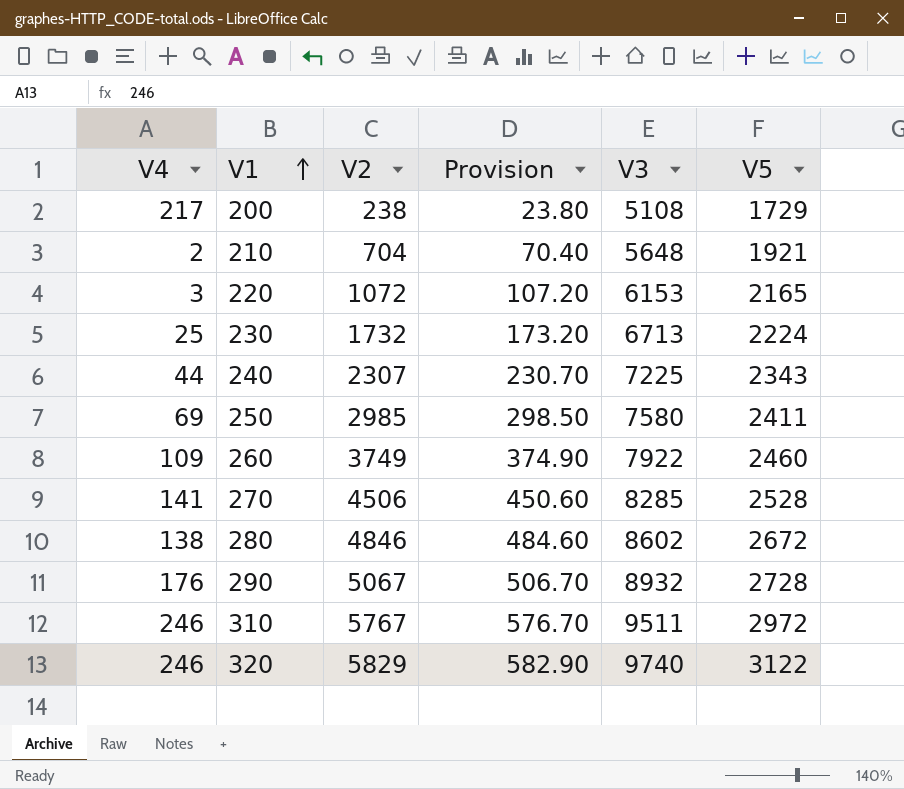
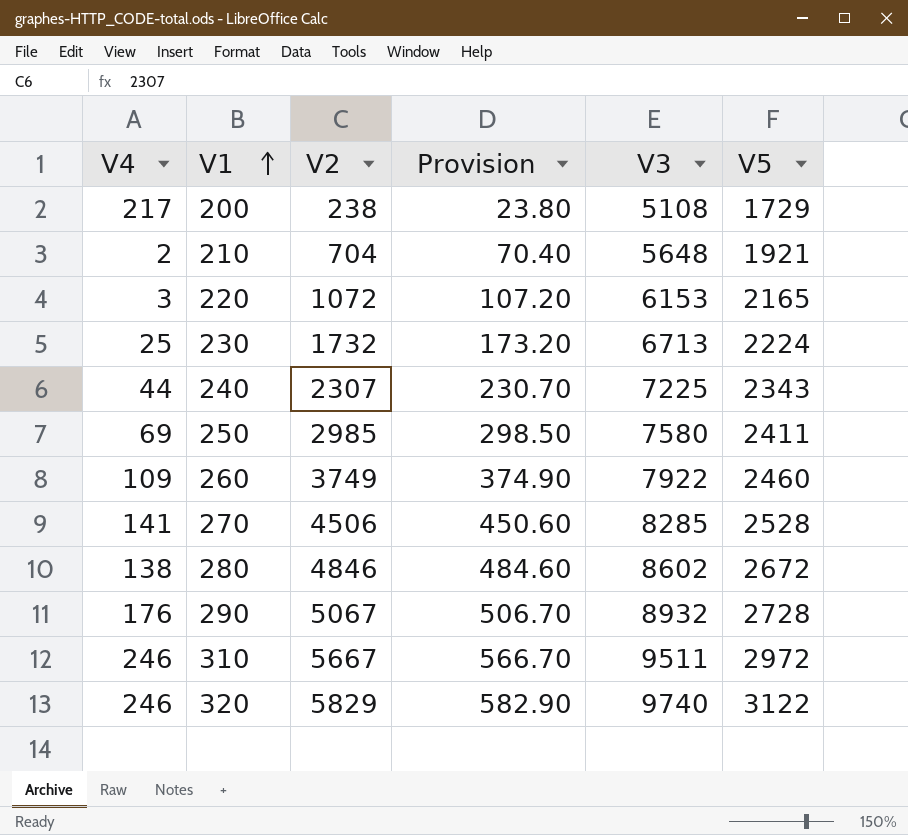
310 | V2: 5767 -> 5667
310 | Provision: 576.70 -> 566.70

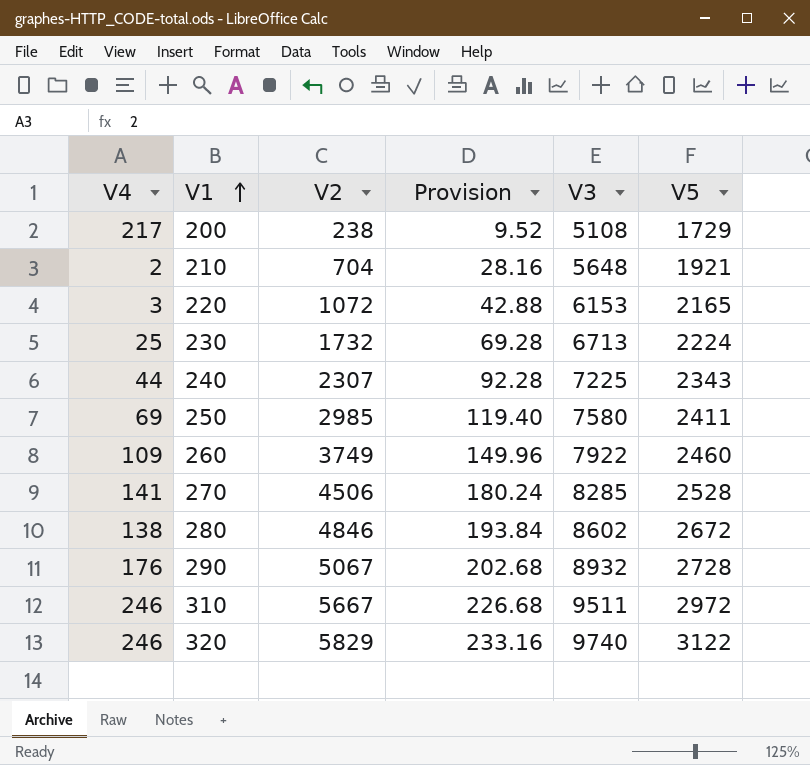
column Provision | formula: [V2] * 0.1 -> [V2] * 0.04

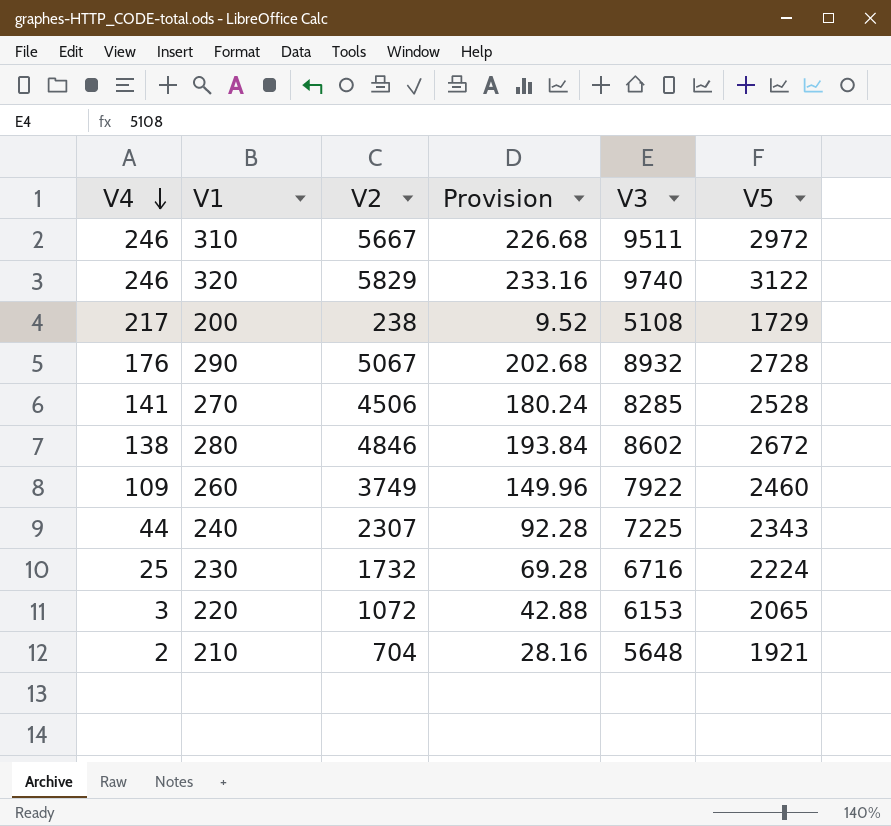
row order: V1 ascending -> V4 descending
row 250: 69 | 2985 | 119.40 | 7580 | 2411 -> none
230 | V3: 6713 -> 6716
220 | V5: 2165 -> 2065

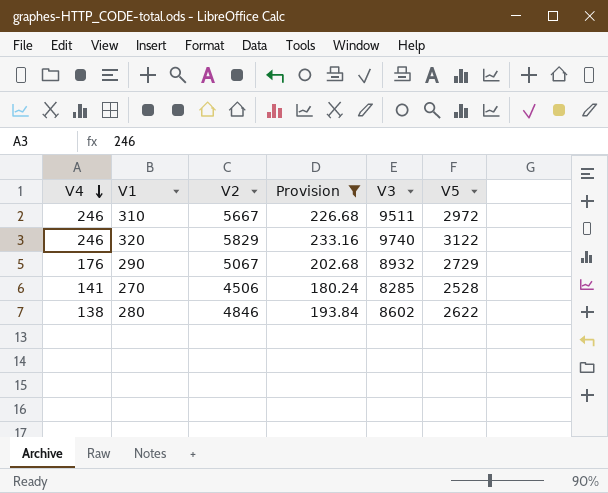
filter: none -> Provision >= 180.24
290 | V5: 2728 -> 2729
280 | V5: 2672 -> 2622

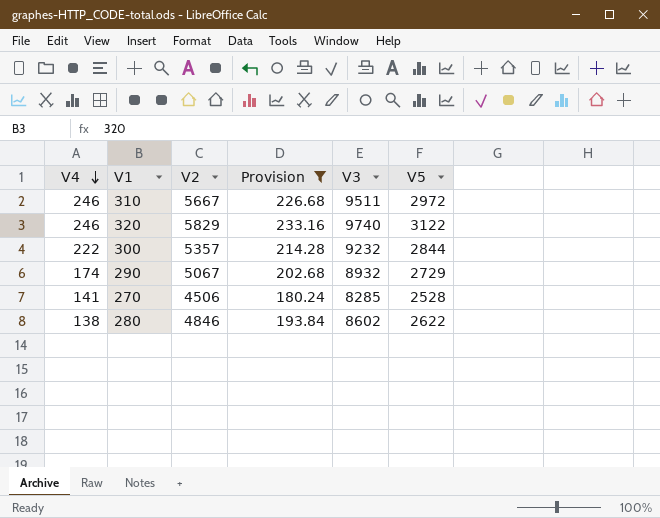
row 300: none -> 222 | 5357 | 214.28 | 9232 | 2844
290 | V4: 176 -> 174

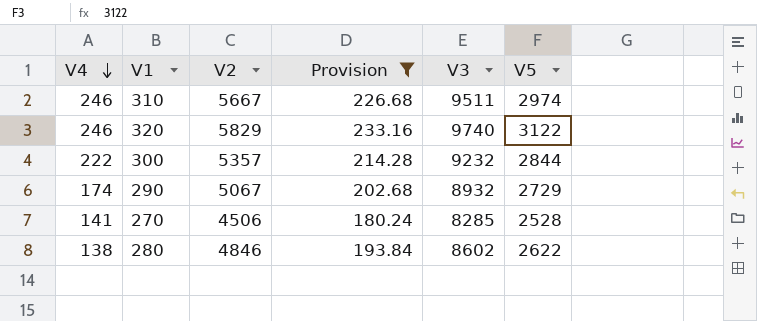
310 | V5: 2972 -> 2974

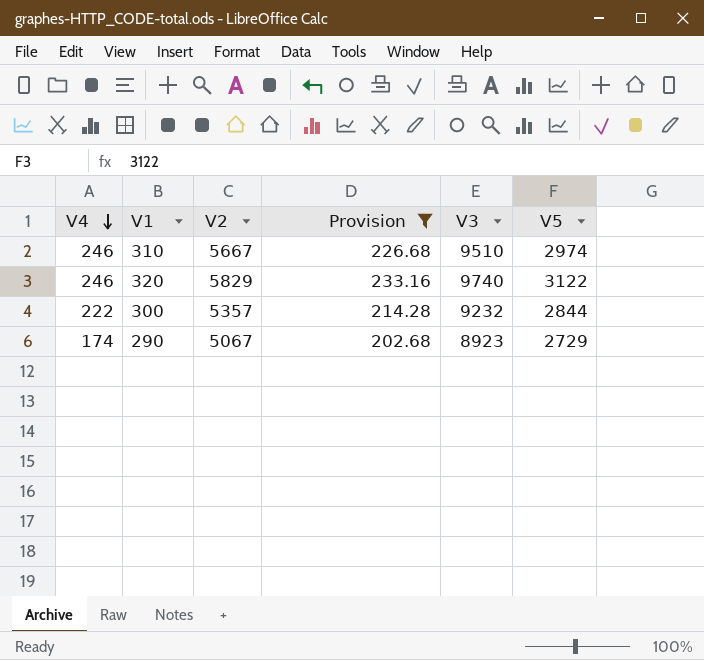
row 270: 141 | 4506 | 180.24 | 8285 | 2528 -> none
row 280: 138 | 4846 | 193.84 | 8602 | 2622 -> none
310 | V3: 9511 -> 9510
290 | V3: 8932 -> 8923

